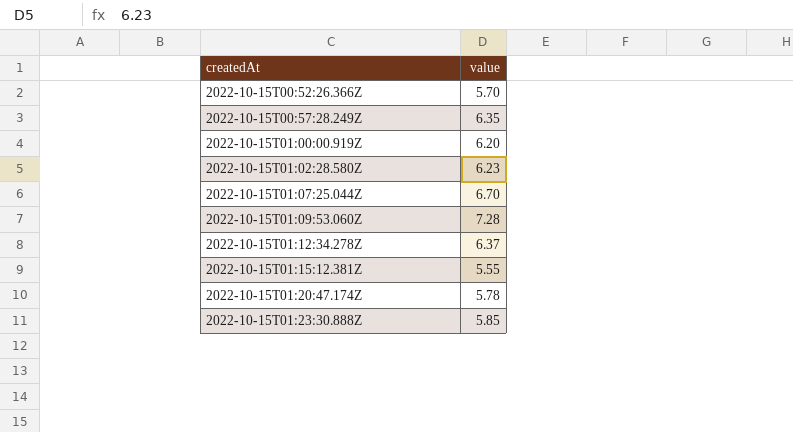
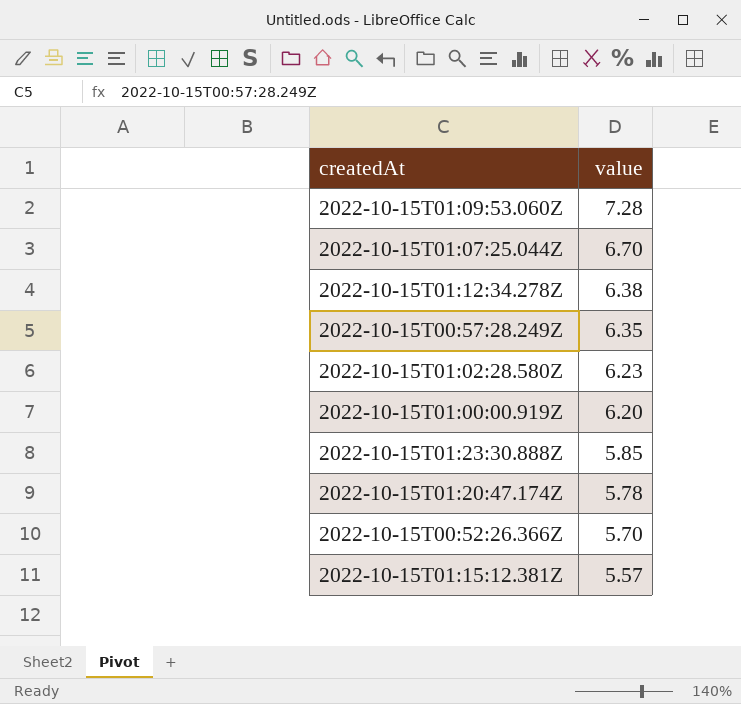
row order: createdAt ascending -> value descending
2022-10-15T01:12:34.278Z | value: 6.37 -> 6.38
2022-10-15T01:15:12.381Z | value: 5.55 -> 5.57

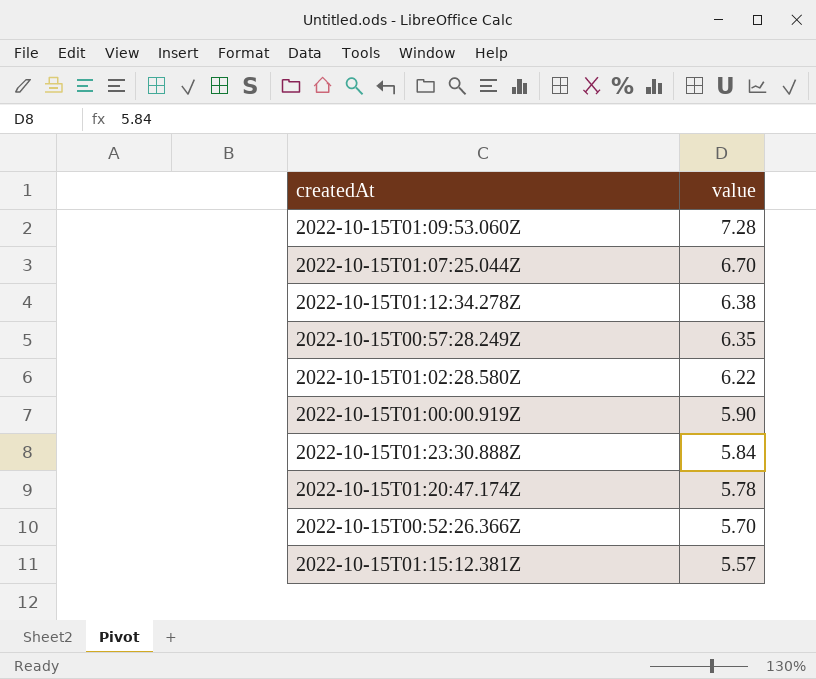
2022-10-15T01:02:28.580Z | value: 6.23 -> 6.22
2022-10-15T01:00:00.919Z | value: 6.20 -> 5.90
2022-10-15T01:23:30.888Z | value: 5.85 -> 5.84

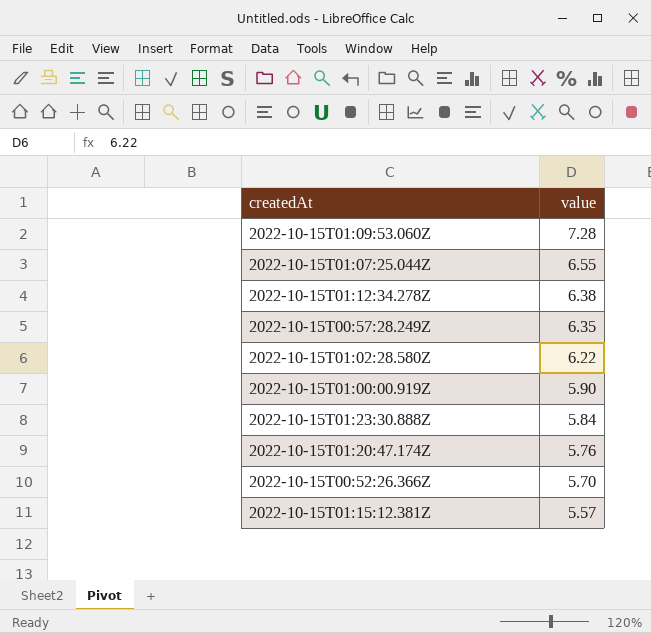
2022-10-15T01:07:25.044Z | value: 6.70 -> 6.55
2022-10-15T01:20:47.174Z | value: 5.78 -> 5.76

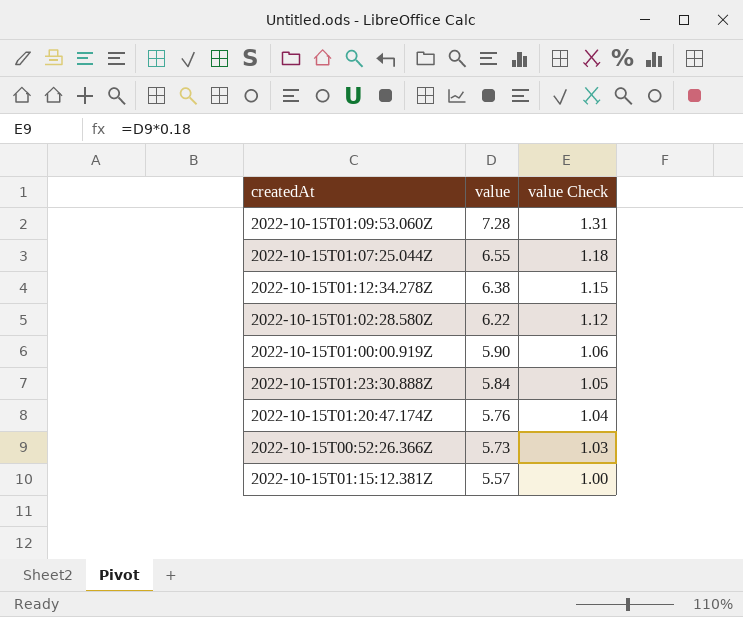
column value Check | formula: none -> [value] * 0.18
row 2022-10-15T00:57:28.249Z: 6.35 -> none
2022-10-15T00:52:26.366Z | value: 5.70 -> 5.73

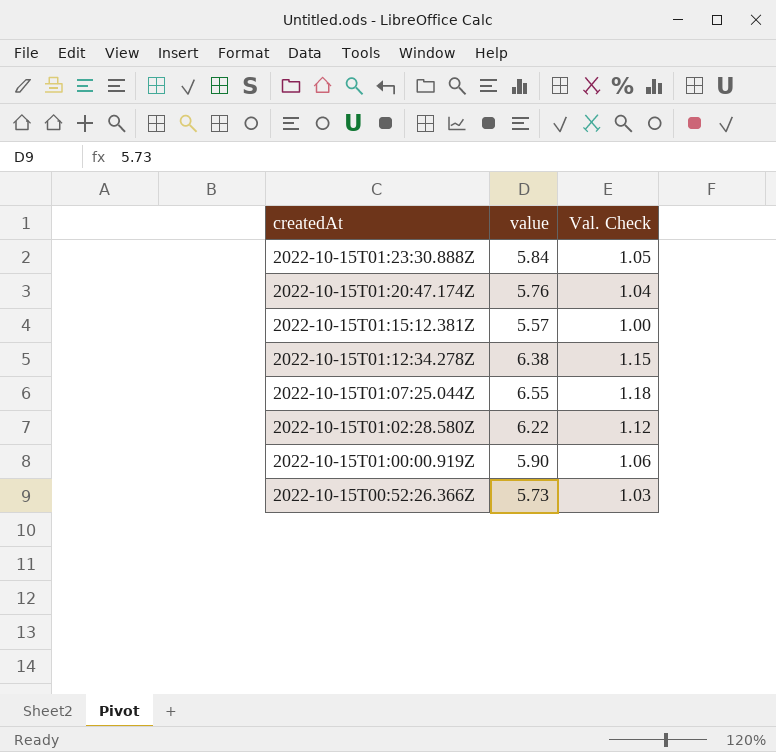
row order: value descending -> createdAt descending
column name: value Check -> Val. Check
row 2022-10-15T01:09:53.060Z: 7.28 | 1.31 -> none

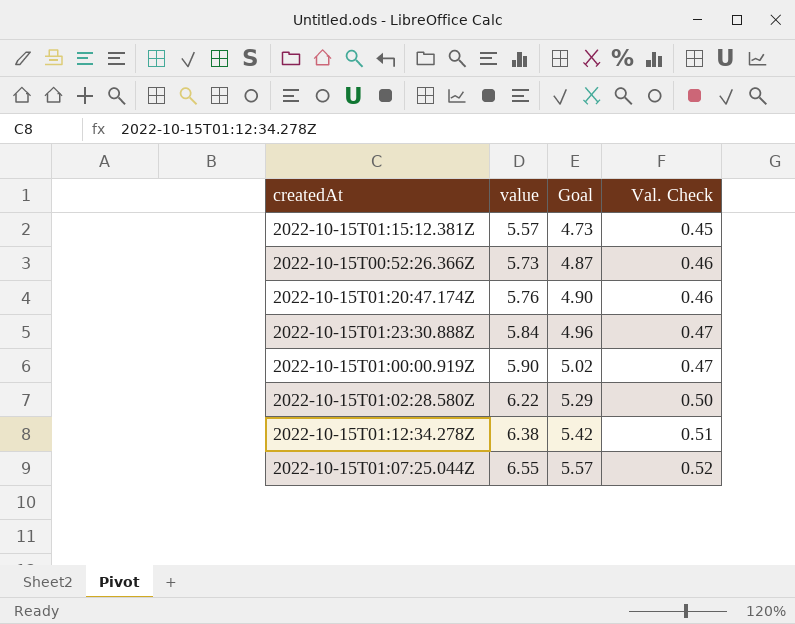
row order: createdAt descending -> value ascending
column Goal | formula: none -> [value] * 0.85
column Val. Check | formula: [value] * 0.18 -> [value] * 0.08

